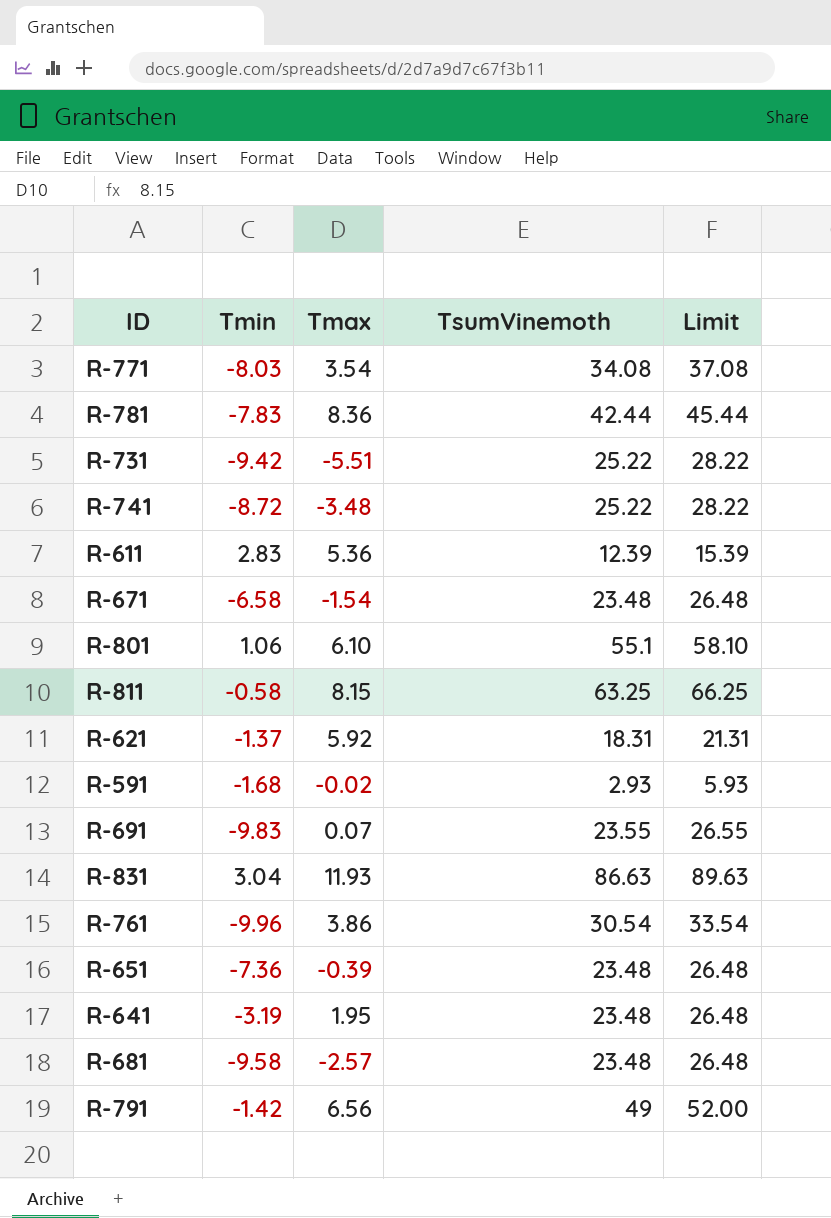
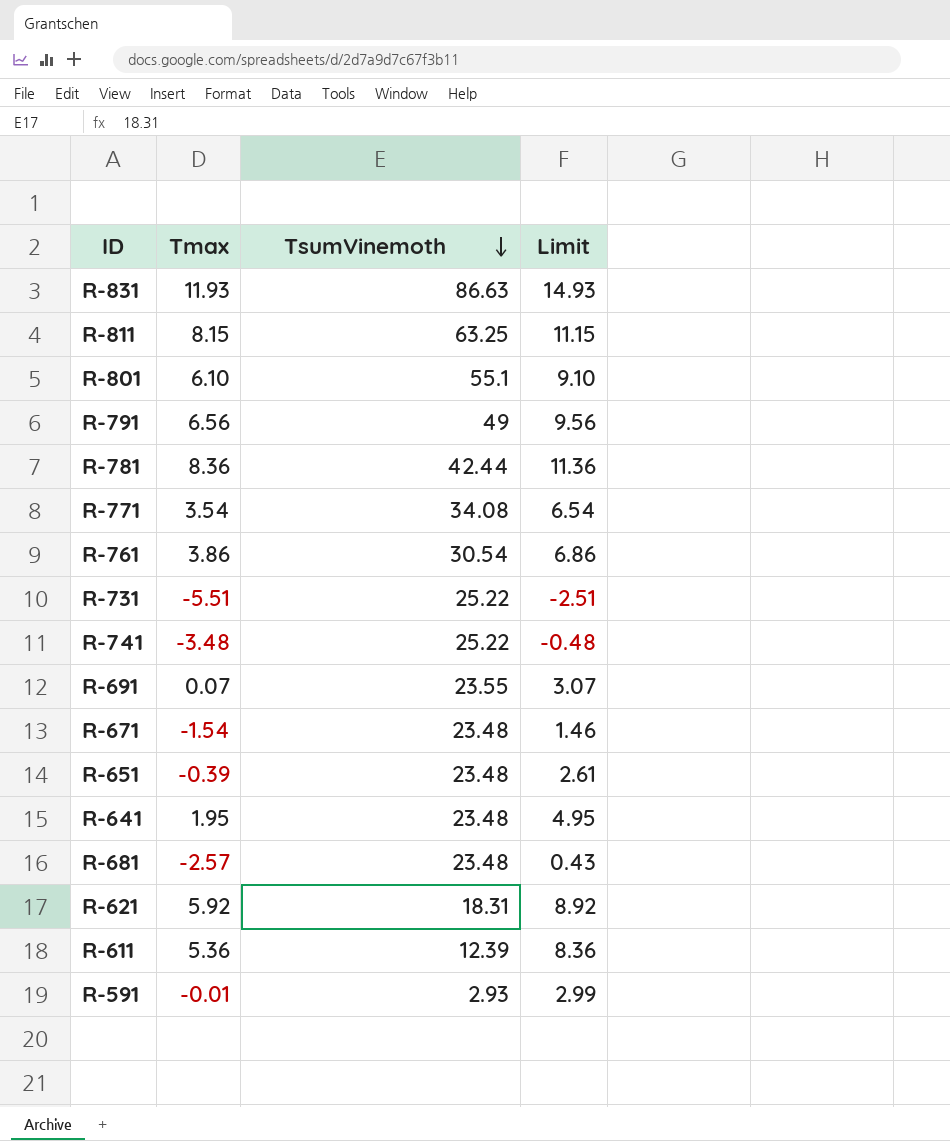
row order: none -> TsumVinemoth descending
column Tmin | position: 2 -> none
column Limit | formula: [TsumVinemoth] + 3 -> [Tmax] + 3
R-591 | Tmax: -0.02 -> -0.01

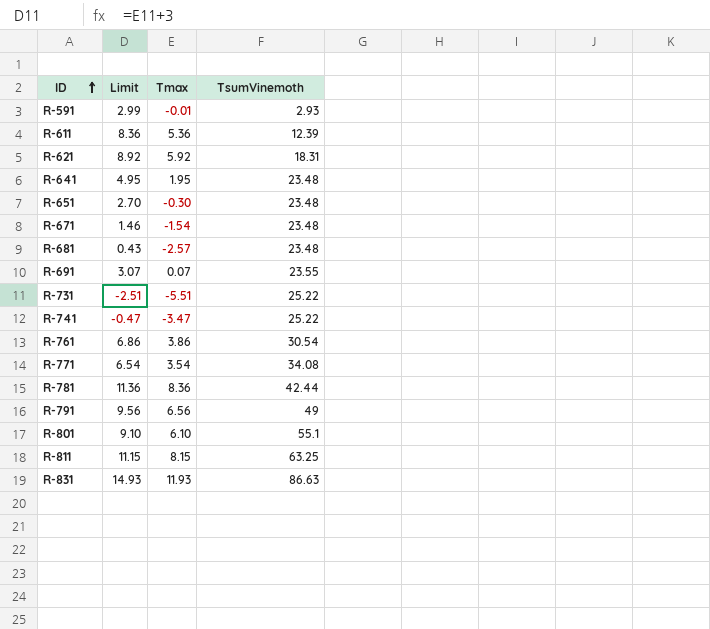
row order: TsumVinemoth descending -> ID ascending
column Limit | position: 4 -> 2
R-651 | Limit: 2.61 -> 2.70
R-651 | Tmax: -0.39 -> -0.30
R-741 | Limit: -0.48 -> -0.47
R-741 | Tmax: -3.48 -> -3.47

